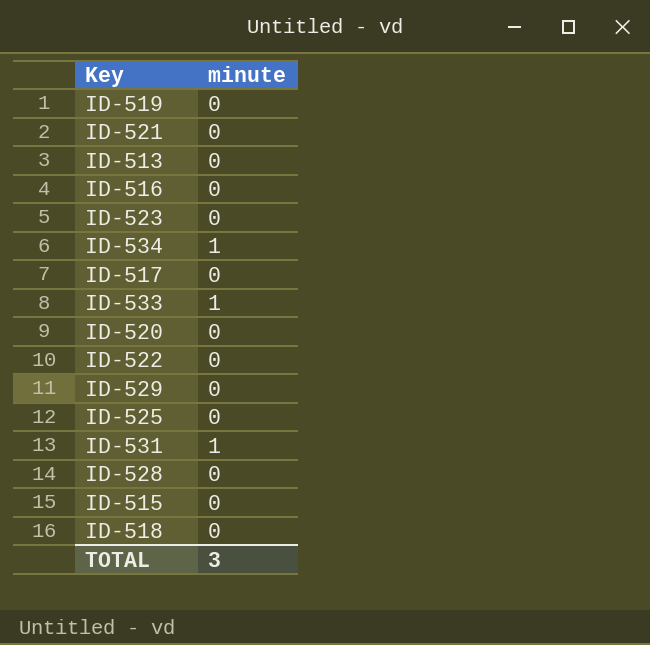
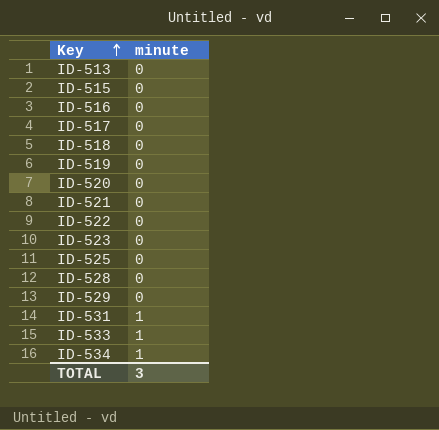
row order: none -> Key ascending

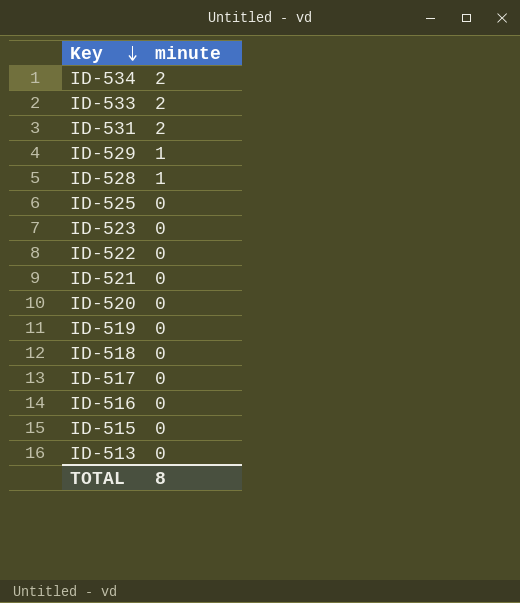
row order: Key ascending -> Key descending
ID-534 | minute: 1 -> 2
ID-533 | minute: 1 -> 2
ID-531 | minute: 1 -> 2
ID-529 | minute: 0 -> 1
ID-528 | minute: 0 -> 1
TOTAL | minute: 3 -> 8

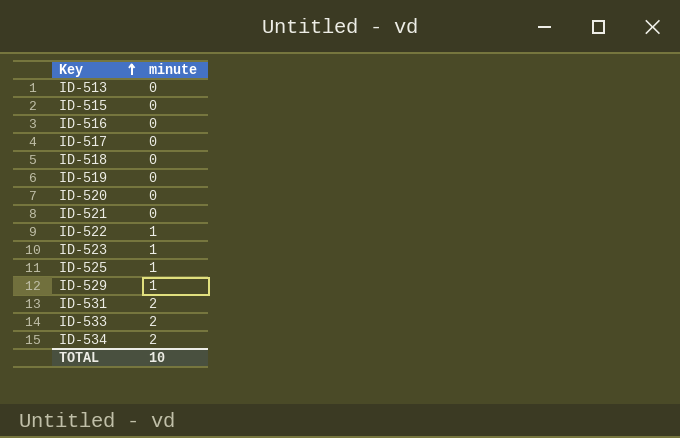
row order: Key descending -> Key ascending
row ID-528: 1 -> none
ID-522 | minute: 0 -> 1
ID-523 | minute: 0 -> 1
ID-525 | minute: 0 -> 1
TOTAL | minute: 8 -> 10

